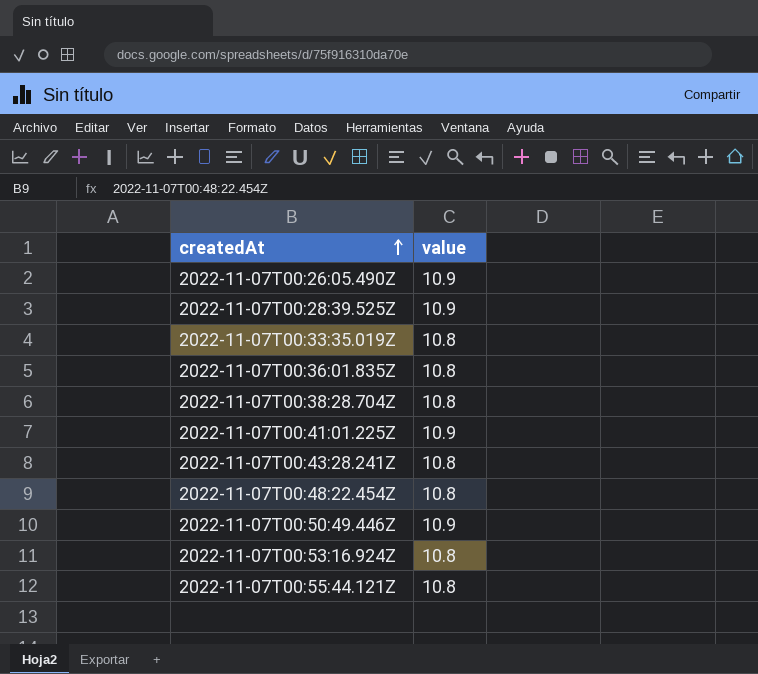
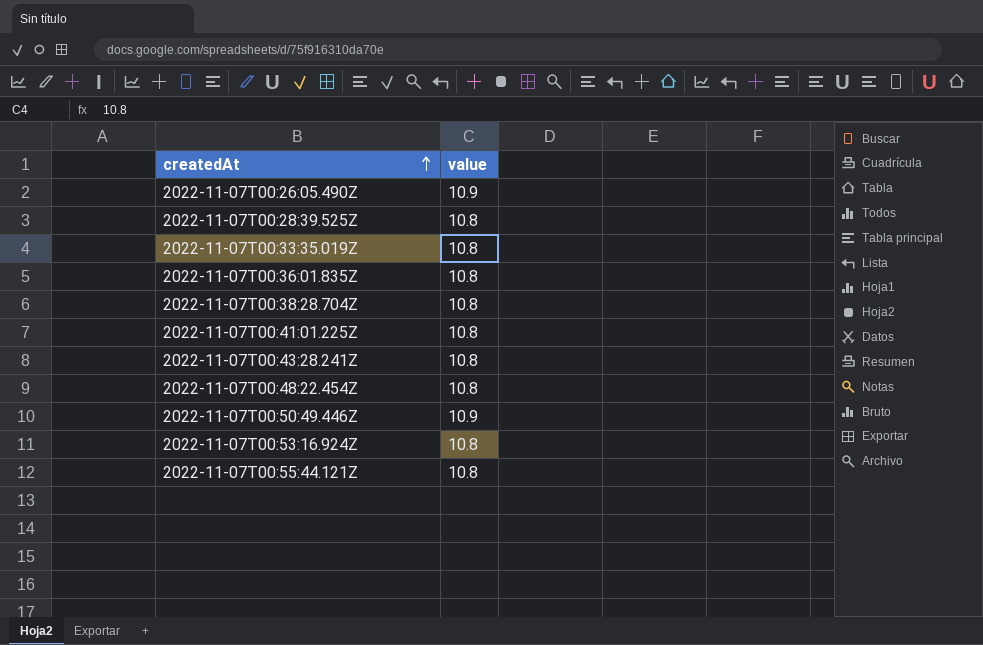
2022-11-07T00:28:39.525Z | value: 10.9 -> 10.8
2022-11-07T00:41:01.225Z | value: 10.9 -> 10.8

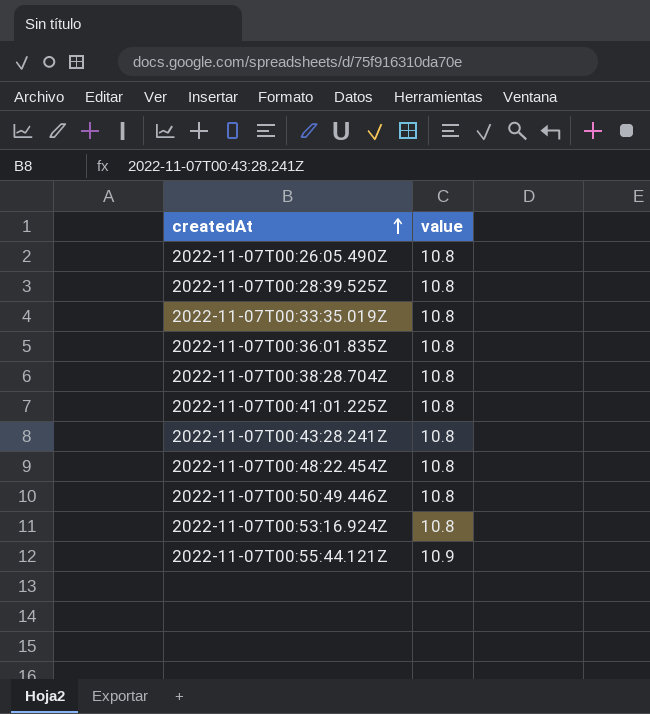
2022-11-07T00:26:05.490Z | value: 10.9 -> 10.8
2022-11-07T00:50:49.446Z | value: 10.9 -> 10.8
2022-11-07T00:55:44.121Z | value: 10.8 -> 10.9

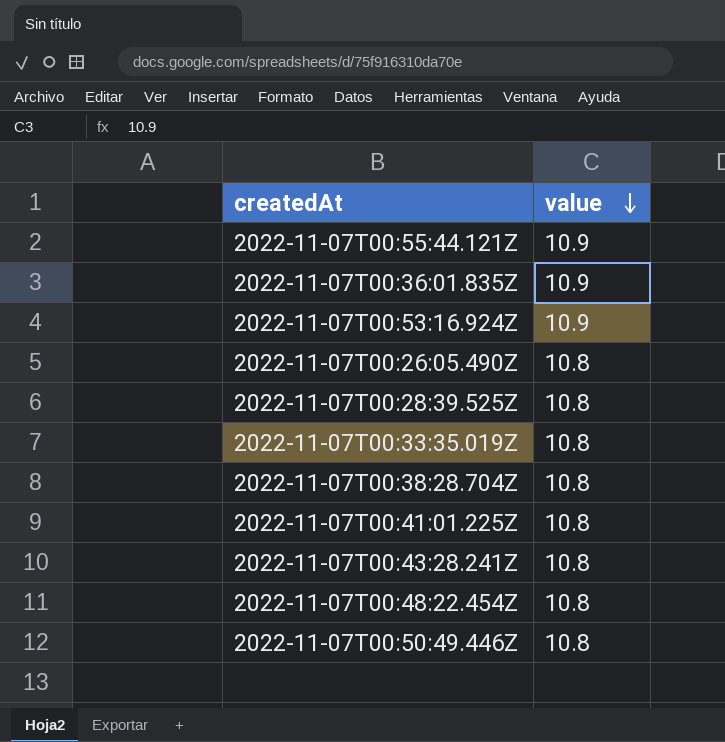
row order: createdAt ascending -> value descending
2022-11-07T00:36:01.835Z | value: 10.8 -> 10.9
2022-11-07T00:53:16.924Z | value: 10.8 -> 10.9

